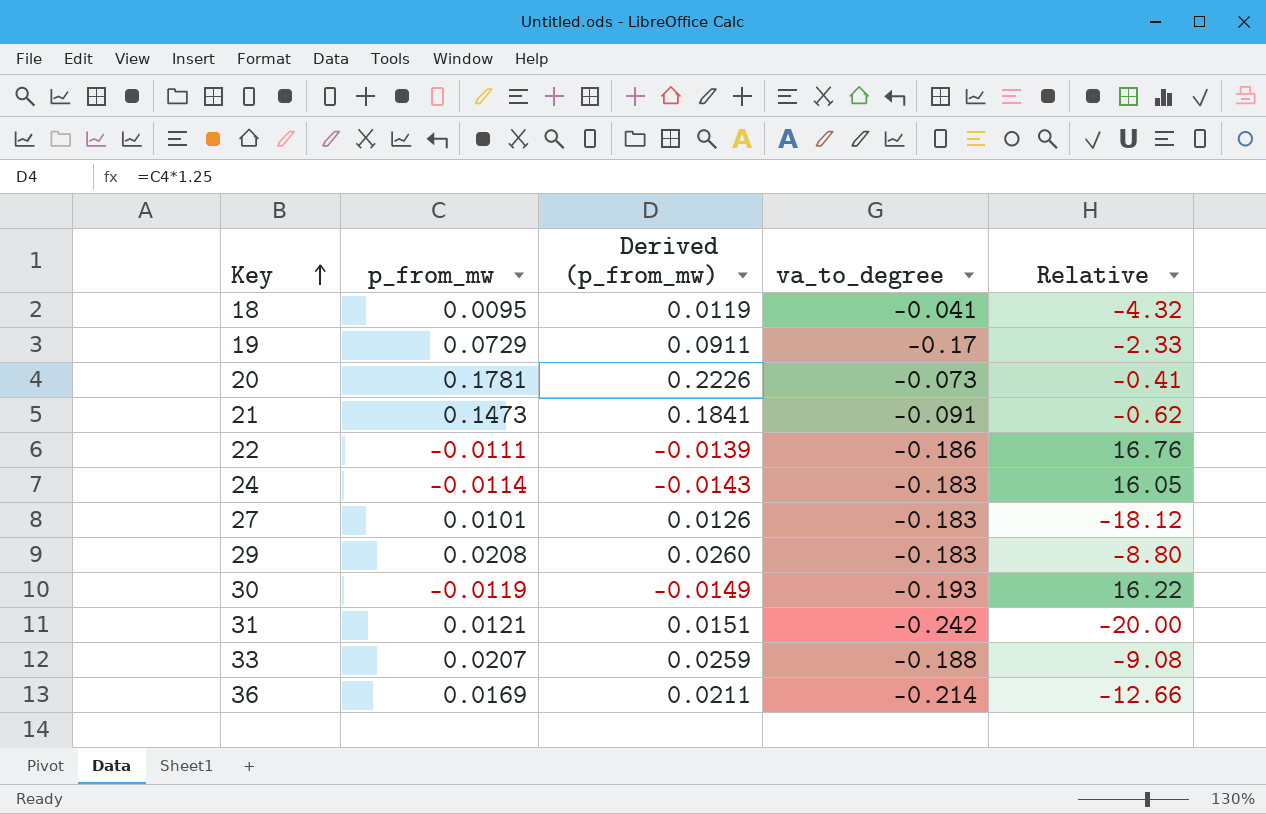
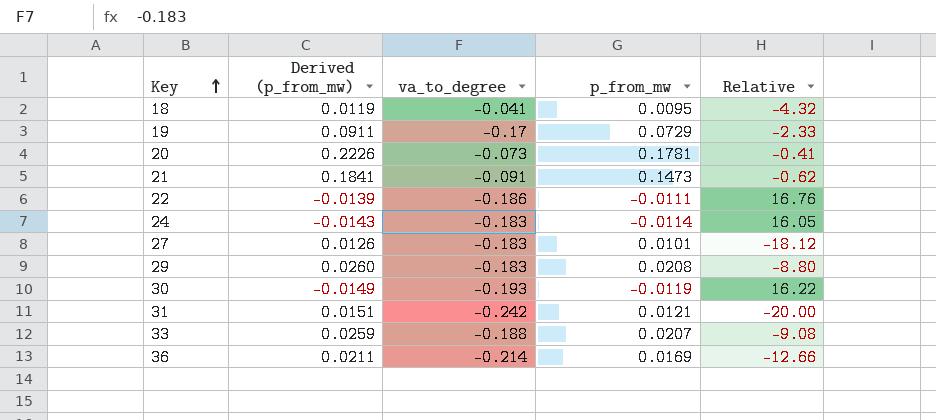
column p_from_mw | position: 2 -> 4

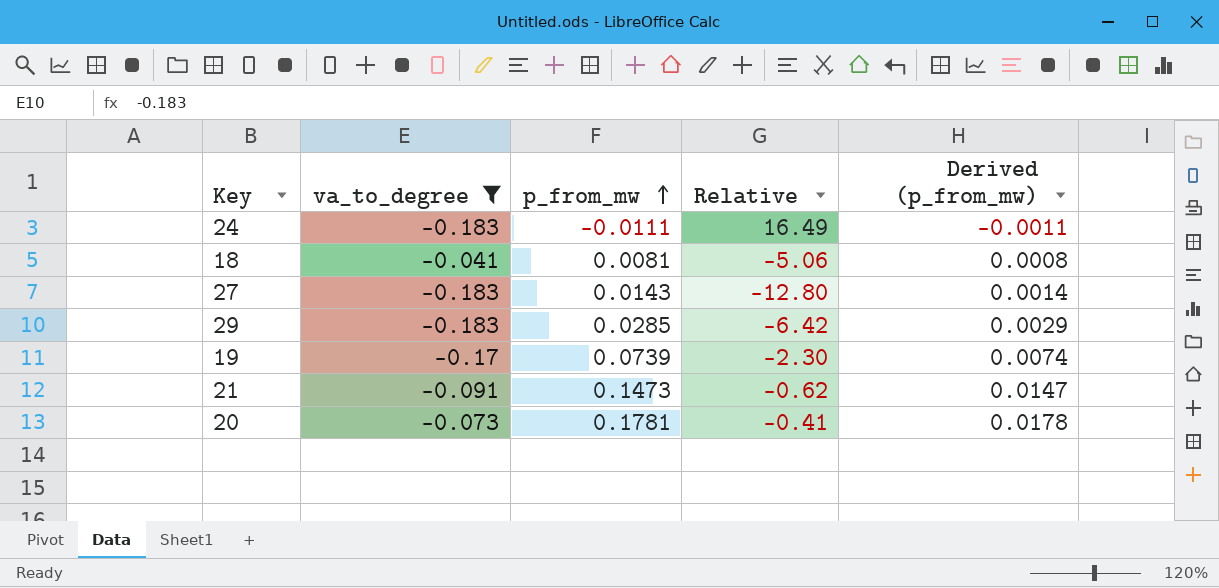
filter: none -> va_to_degree >= -0.183
row order: Key ascending -> p_from_mw ascending
column Derived (p_from_mw) | formula: [p_from_mw] * 1.25 -> [p_from_mw] * 0.1
column Derived (p_from_mw) | position: 2 -> 5
24 | p_from_mw: -0.0114 -> -0.0111
24 | Relative: 16.05 -> 16.49
18 | p_from_mw: 0.0095 -> 0.0081
18 | Relative: -4.32 -> -5.06
27 | p_from_mw: 0.0101 -> 0.0143
27 | Relative: -18.12 -> -12.80
29 | p_from_mw: 0.0208 -> 0.0285
29 | Relative: -8.80 -> -6.42
19 | p_from_mw: 0.0729 -> 0.0739
19 | Relative: -2.33 -> -2.30

